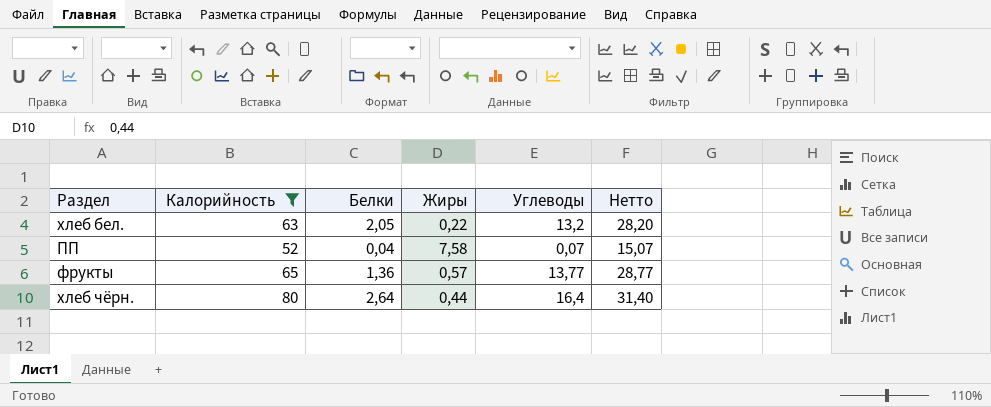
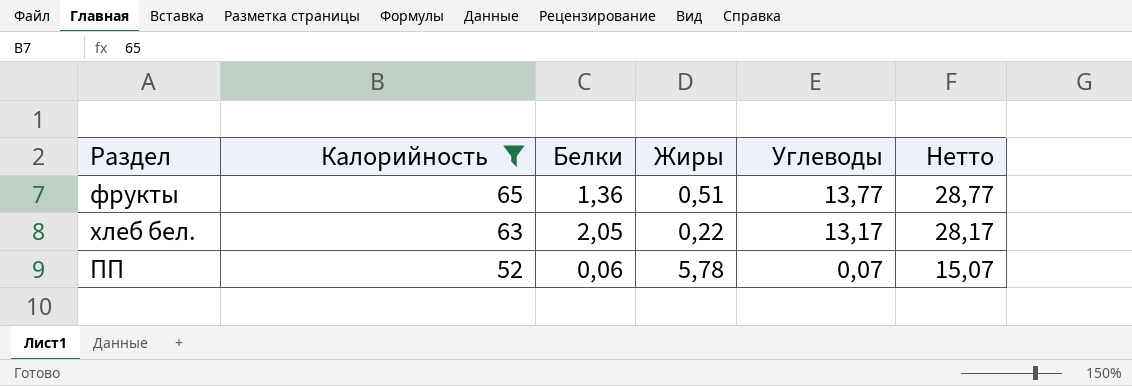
row order: none -> Калорийность descending
row хлеб чёрн.: 80 | 2,64 | 0,44 | 16,4 | 31,40 -> none
фрукты | Жиры: 0,57 -> 0,51
хлеб бел. | Углеводы: 13,2 -> 13,17
хлеб бел. | Нетто: 28,20 -> 28,17
ПП | Белки: 0,04 -> 0,06
ПП | Жиры: 7,58 -> 5,78

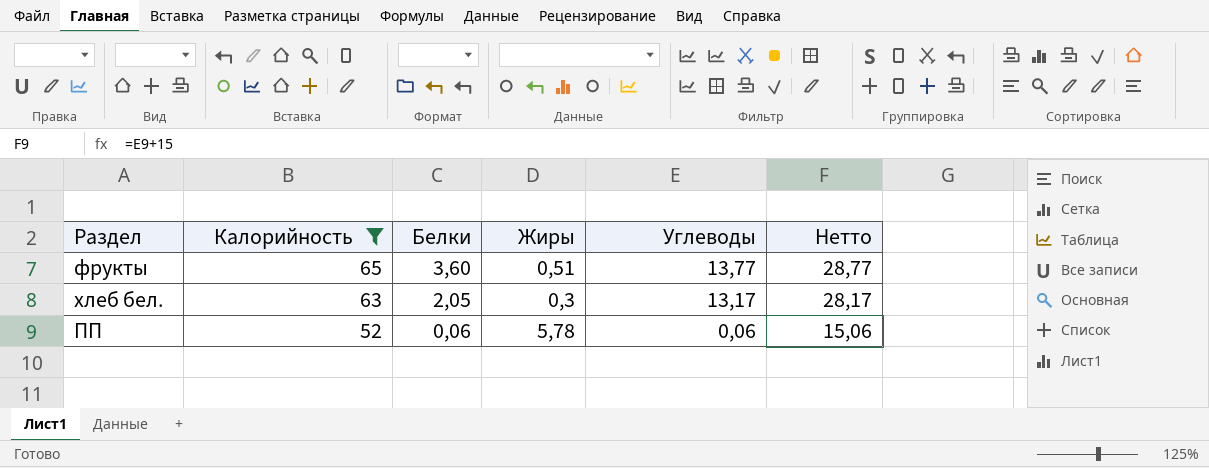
фрукты | Белки: 1,36 -> 3,60
хлеб бел. | Жиры: 0,22 -> 0,3
ПП | Углеводы: 0,07 -> 0,06
ПП | Нетто: 15,07 -> 15,06

